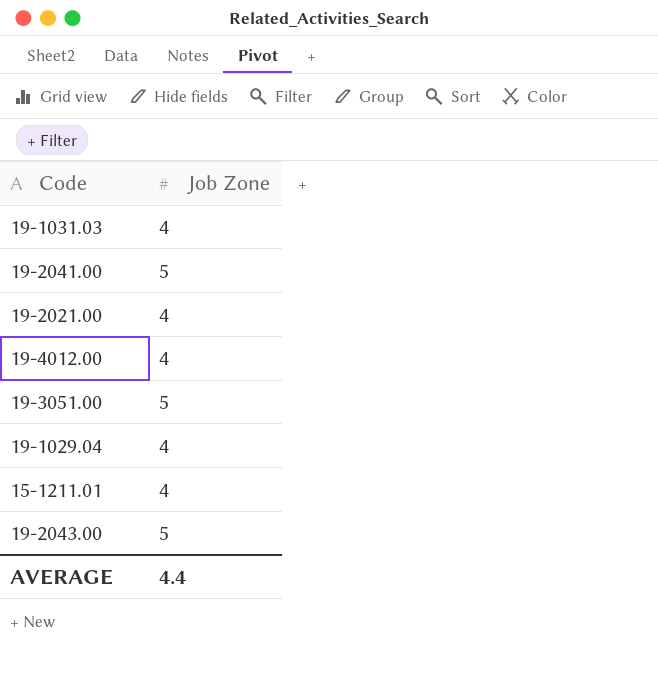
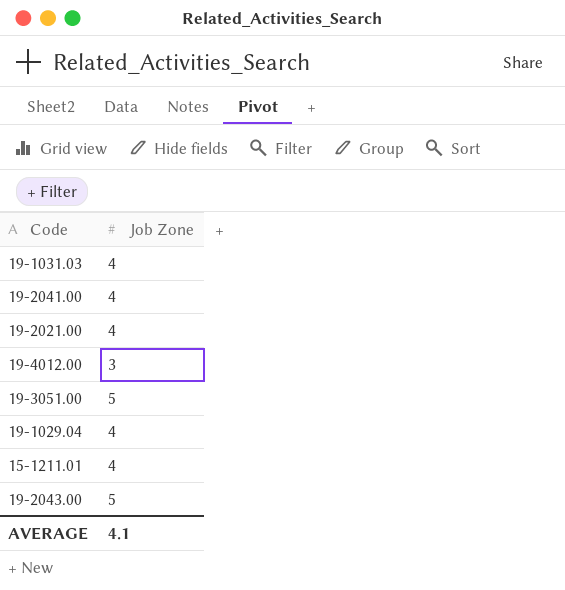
19-2041.00 | Job Zone: 5 -> 4
19-4012.00 | Job Zone: 4 -> 3
AVERAGE | Job Zone: 4.4 -> 4.1

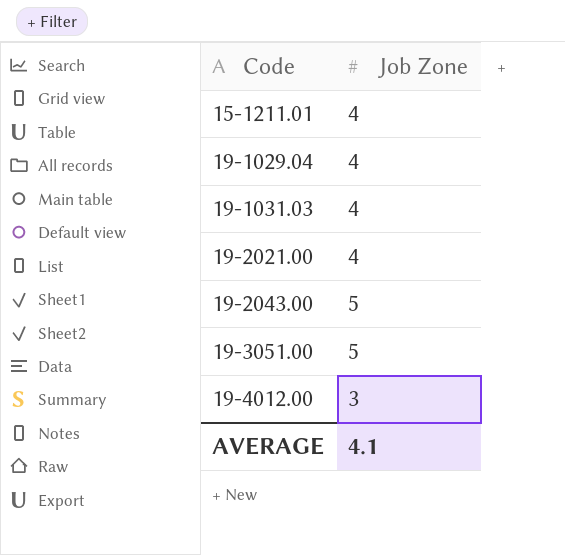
row order: none -> Code ascending
row 19-2041.00: 4 -> none

